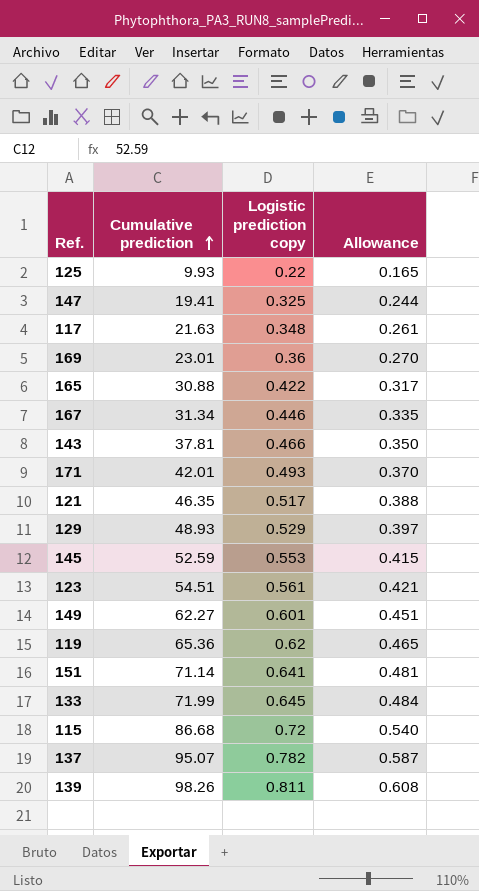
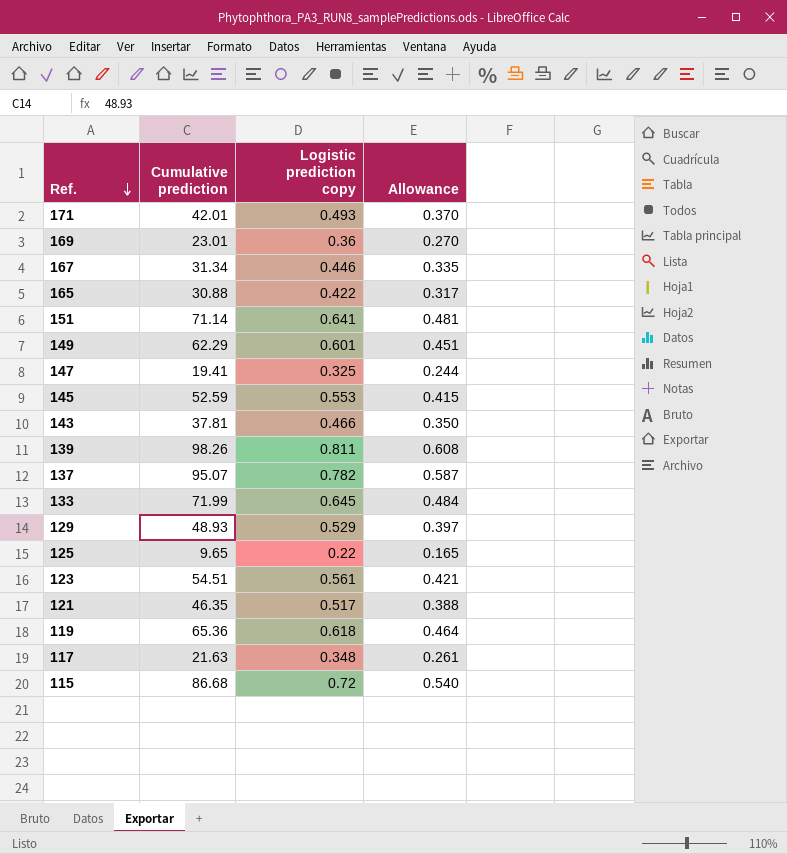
row order: Cumulative prediction ascending -> Ref. descending
149 | Cumulative prediction: 62.27 -> 62.29
125 | Cumulative prediction: 9.93 -> 9.65
119 | Logistic prediction copy: 0.62 -> 0.618
119 | Allowance: 0.465 -> 0.464

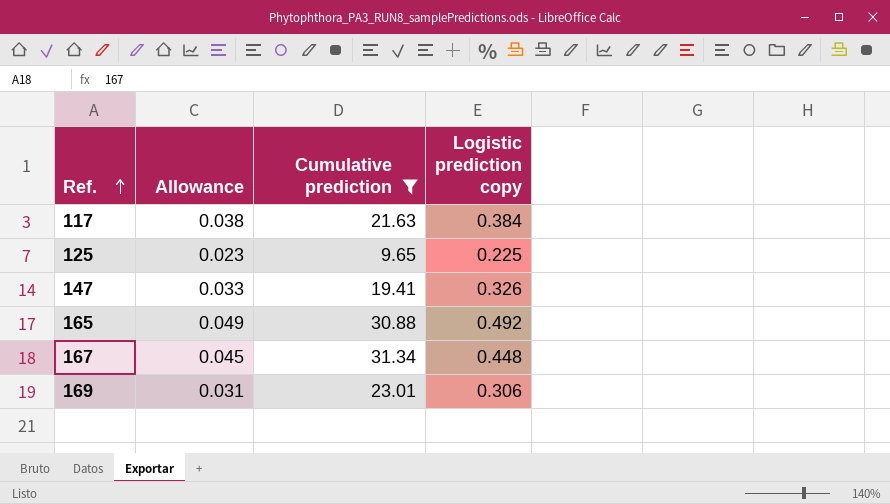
filter: none -> Cumulative prediction <= 31.34
row order: Ref. descending -> Ref. ascending
column Allowance | formula: [Logistic prediction copy] * 0.75 -> [Logistic prediction copy] * 0.1
column Allowance | position: 4 -> 2
117 | Logistic prediction copy: 0.348 -> 0.384
125 | Logistic prediction copy: 0.22 -> 0.225
147 | Logistic prediction copy: 0.325 -> 0.326
165 | Logistic prediction copy: 0.422 -> 0.492
167 | Logistic prediction copy: 0.446 -> 0.448
169 | Logistic prediction copy: 0.36 -> 0.306

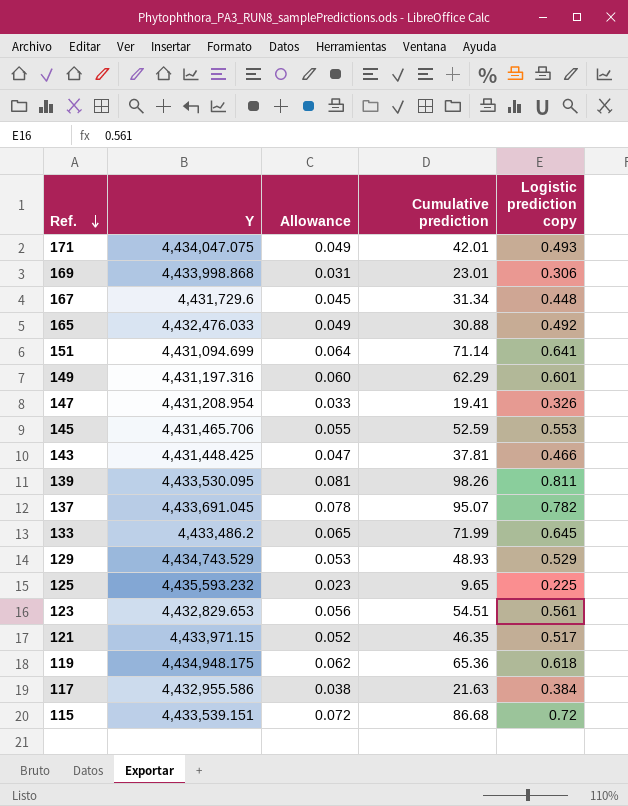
filter: Cumulative prediction <= 31.34 -> none
row order: Ref. ascending -> Ref. descending
column Y | position: none -> 2

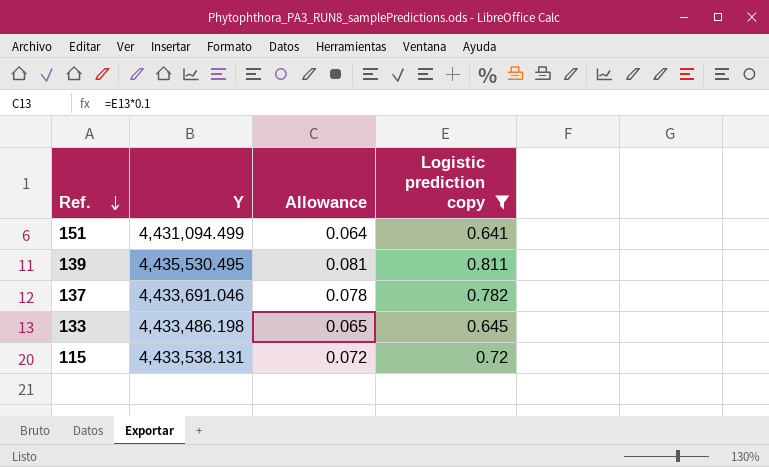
filter: none -> Logistic prediction copy >= 0.641
column Cumulative prediction | position: 4 -> none
151 | Y: 4,431,094.699 -> 4,431,094.499
139 | Y: 4,433,530.095 -> 4,435,530.495
137 | Y: 4,433,691.045 -> 4,433,691.046
133 | Y: 4,433,486.2 -> 4,433,486.198
115 | Y: 4,433,539.151 -> 4,433,538.131

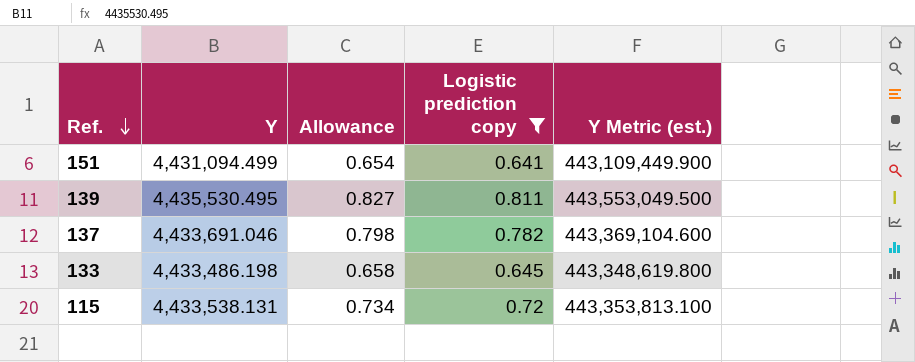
column Allowance | formula: [Logistic prediction copy] * 0.1 -> [Logistic prediction copy] * 1.02
column Y Metric (est.) | formula: none -> [Y] * 100

